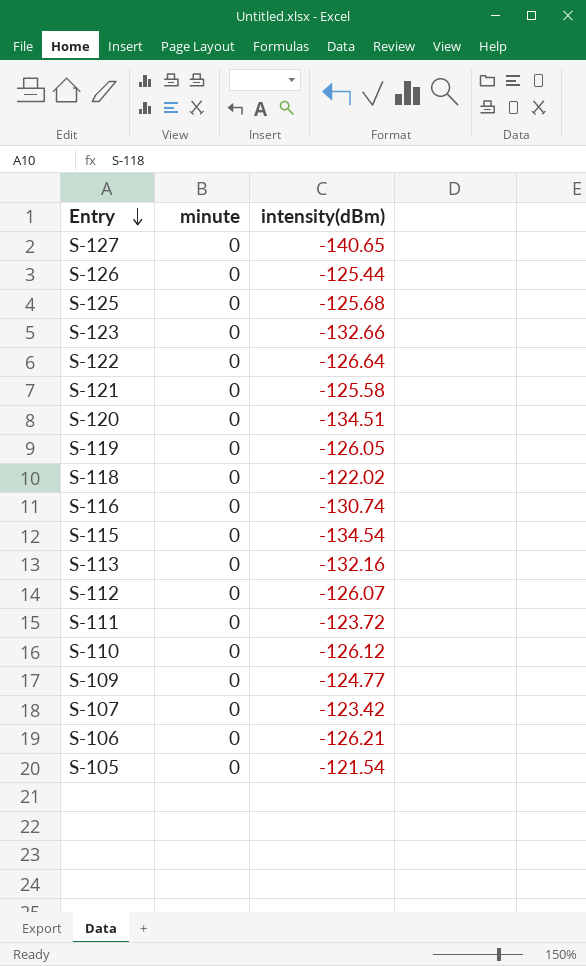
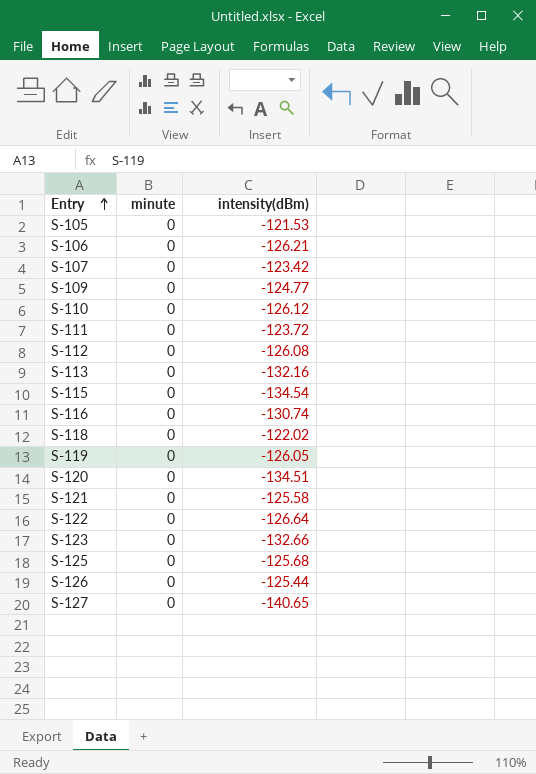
row order: Entry descending -> Entry ascending
S-105 | intensity(dBm): -121.54 -> -121.53
S-112 | intensity(dBm): -126.07 -> -126.08

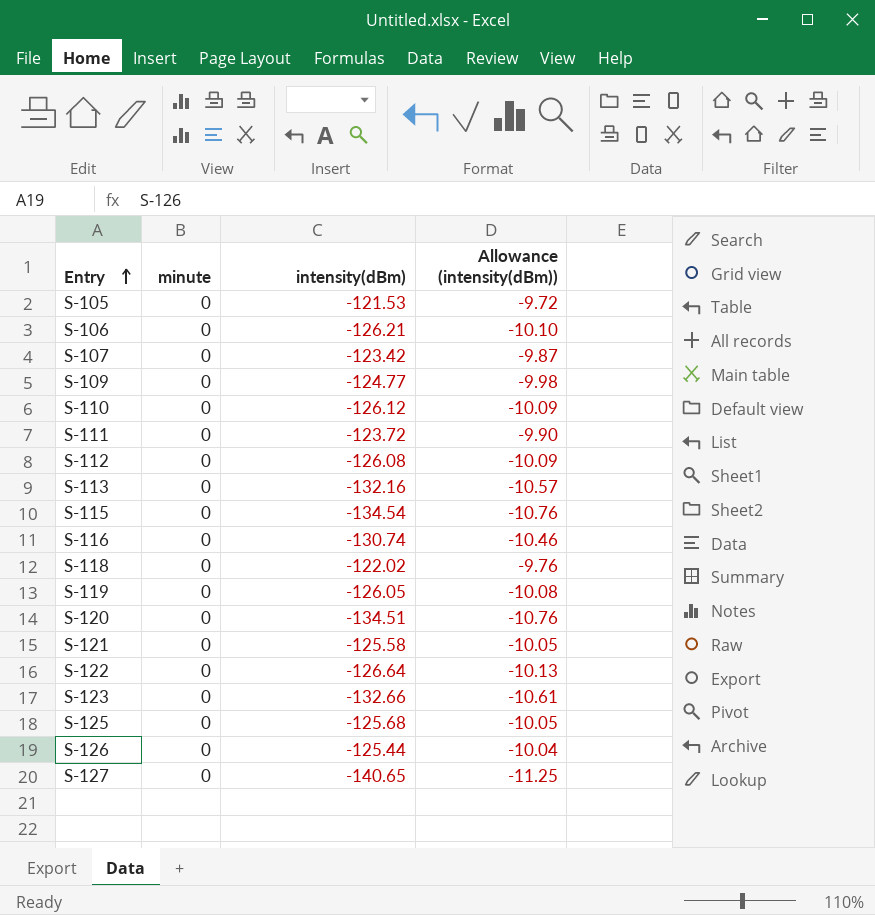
column Allowance (intensity(dBm)) | formula: none -> [intensity(dBm)] * 0.08

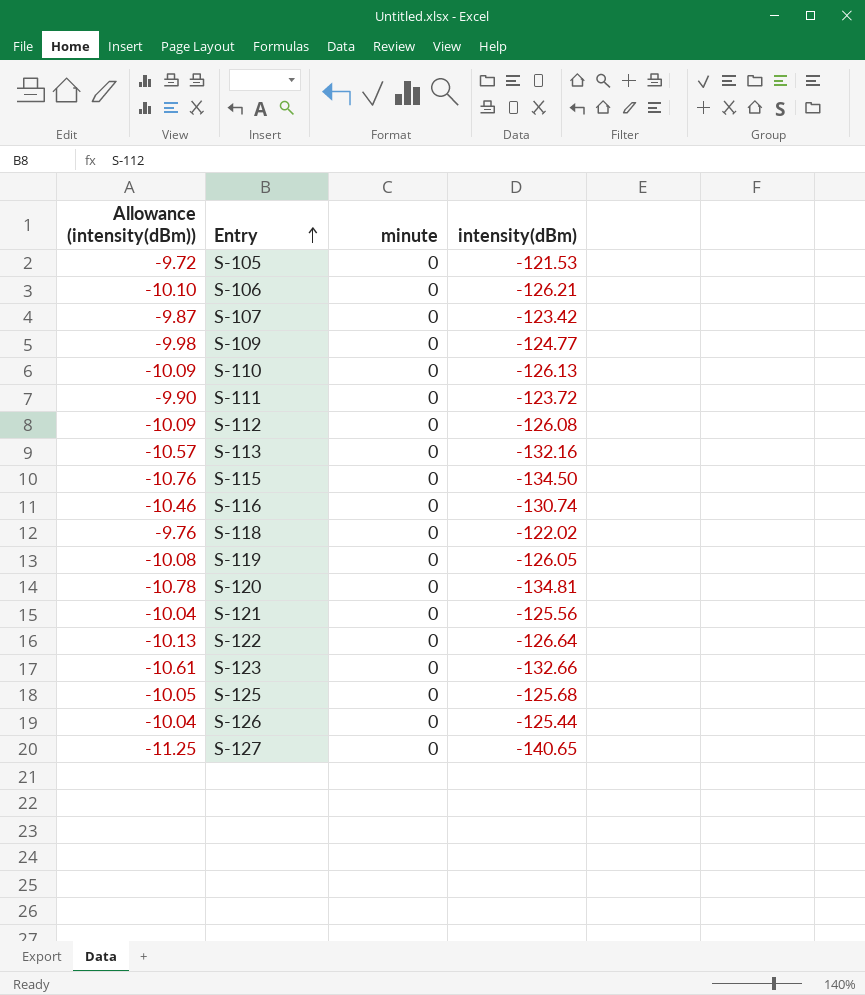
column Allowance (intensity(dBm)) | position: 4 -> 1
S-110 | intensity(dBm): -126.12 -> -126.13
S-115 | intensity(dBm): -134.54 -> -134.50
S-120 | Allowance (intensity(dBm)): -10.76 -> -10.78
S-120 | intensity(dBm): -134.51 -> -134.81
S-121 | Allowance (intensity(dBm)): -10.05 -> -10.04
S-121 | intensity(dBm): -125.58 -> -125.56

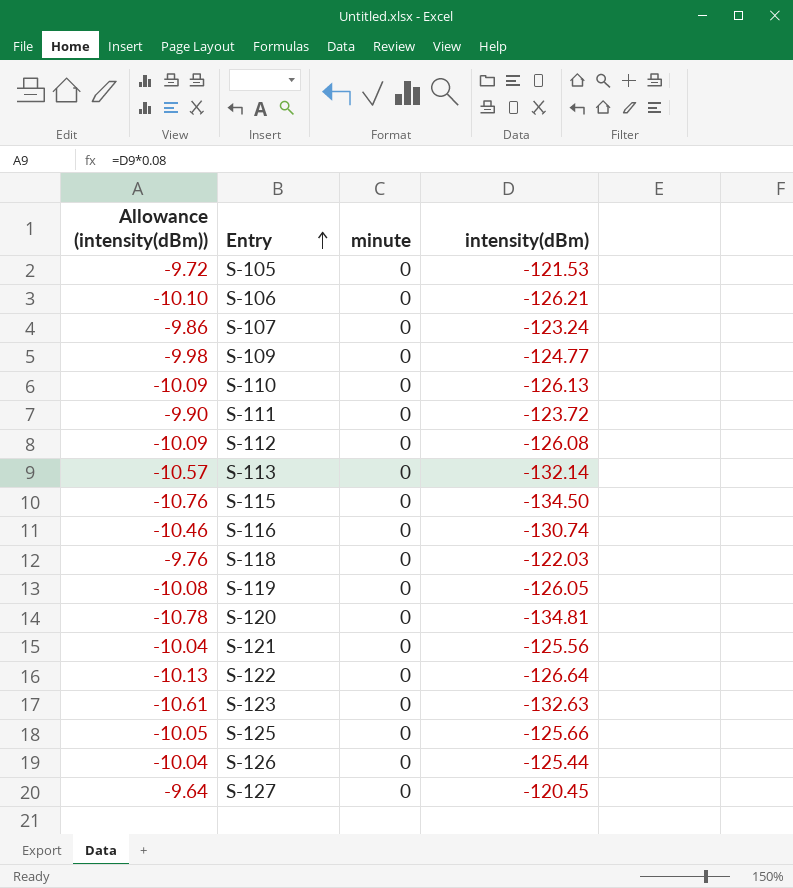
S-107 | Allowance (intensity(dBm)): -9.87 -> -9.86
S-107 | intensity(dBm): -123.42 -> -123.24
S-113 | intensity(dBm): -132.16 -> -132.14
S-118 | intensity(dBm): -122.02 -> -122.03
S-123 | intensity(dBm): -132.66 -> -132.63
S-125 | intensity(dBm): -125.68 -> -125.66
S-127 | Allowance (intensity(dBm)): -11.25 -> -9.64
S-127 | intensity(dBm): -140.65 -> -120.45

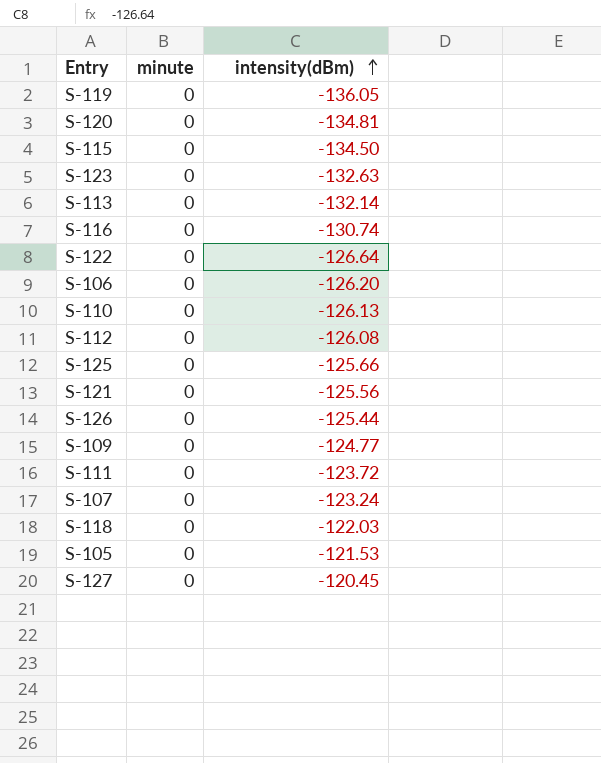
row order: Entry ascending -> intensity(dBm) ascending
column Allowance (intensity(dBm)) | formula: [intensity(dBm)] * 0.08 -> none
S-119 | intensity(dBm): -126.05 -> -136.05
S-106 | intensity(dBm): -126.21 -> -126.20

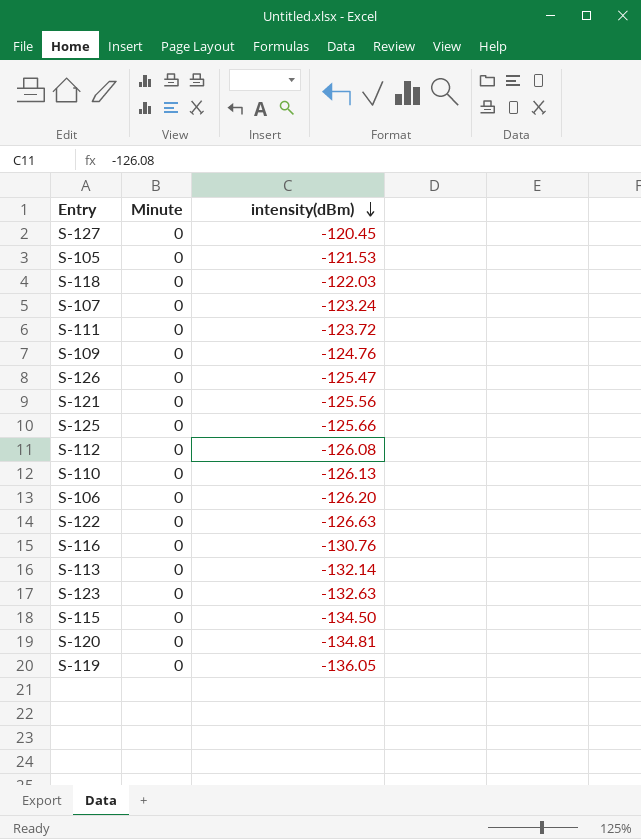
row order: intensity(dBm) ascending -> intensity(dBm) descending
column name: minute -> Minute
S-109 | intensity(dBm): -124.77 -> -124.76
S-126 | intensity(dBm): -125.44 -> -125.47
S-122 | intensity(dBm): -126.64 -> -126.63
S-116 | intensity(dBm): -130.74 -> -130.76

